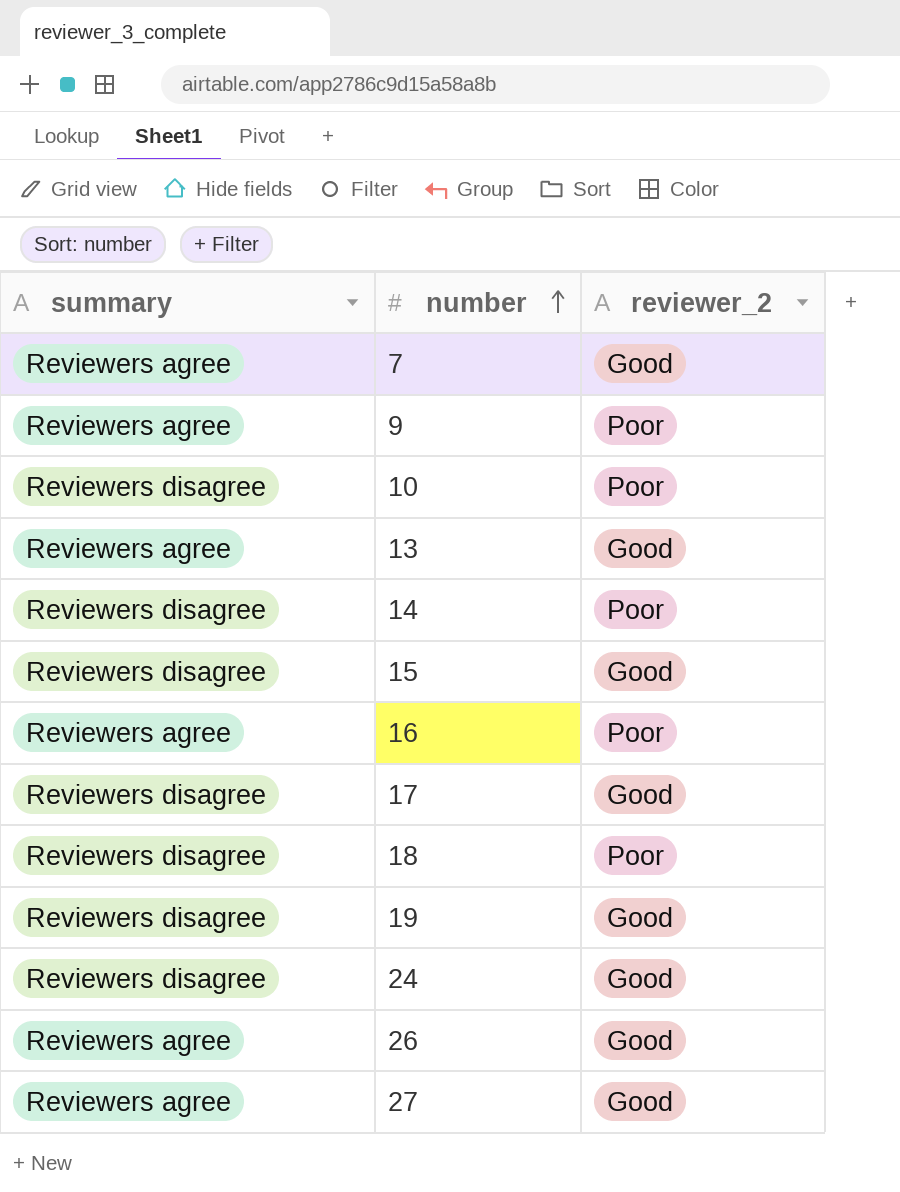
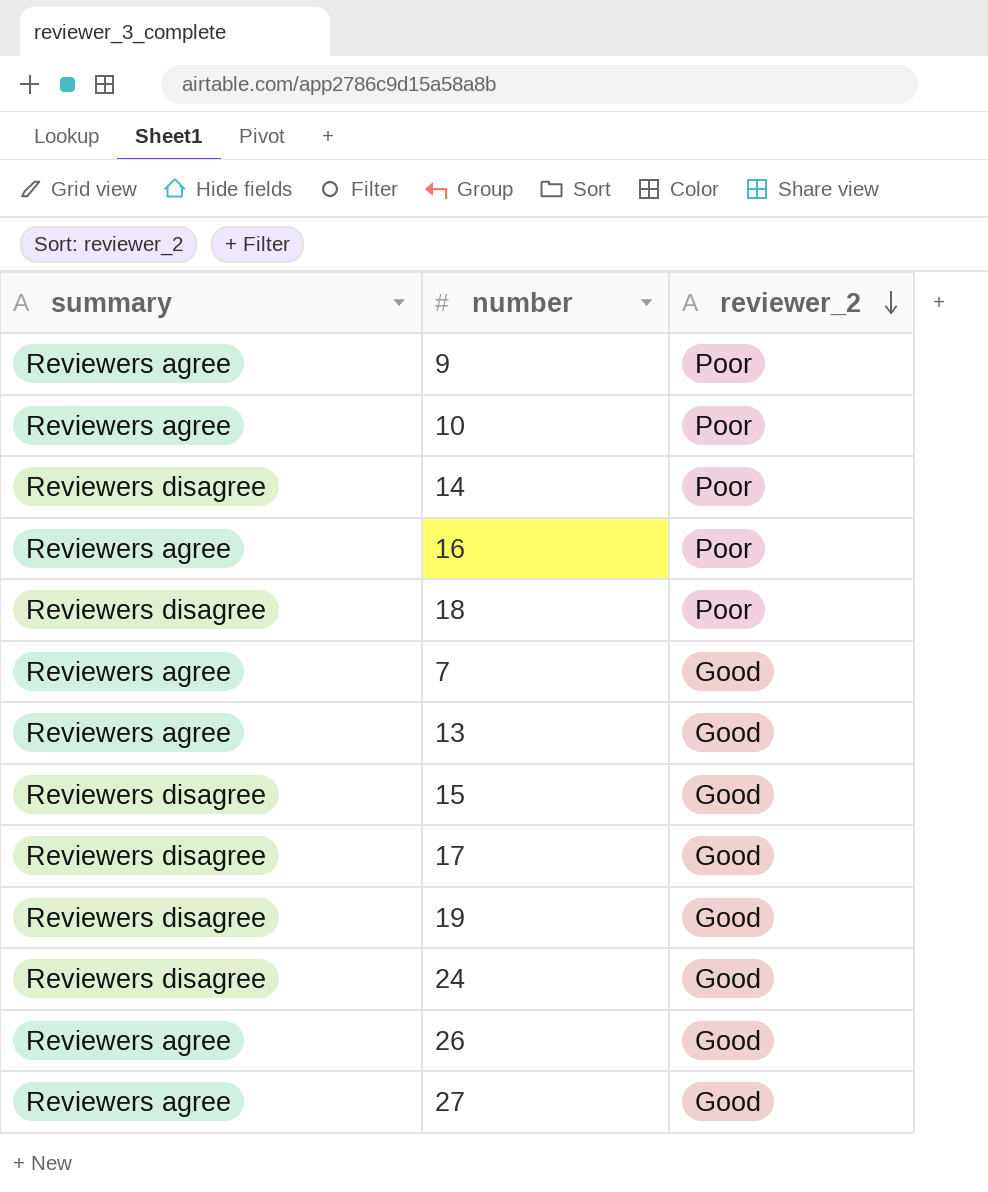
row order: number ascending -> reviewer_2 descending
10 | summary: Reviewers disagree -> Reviewers agree

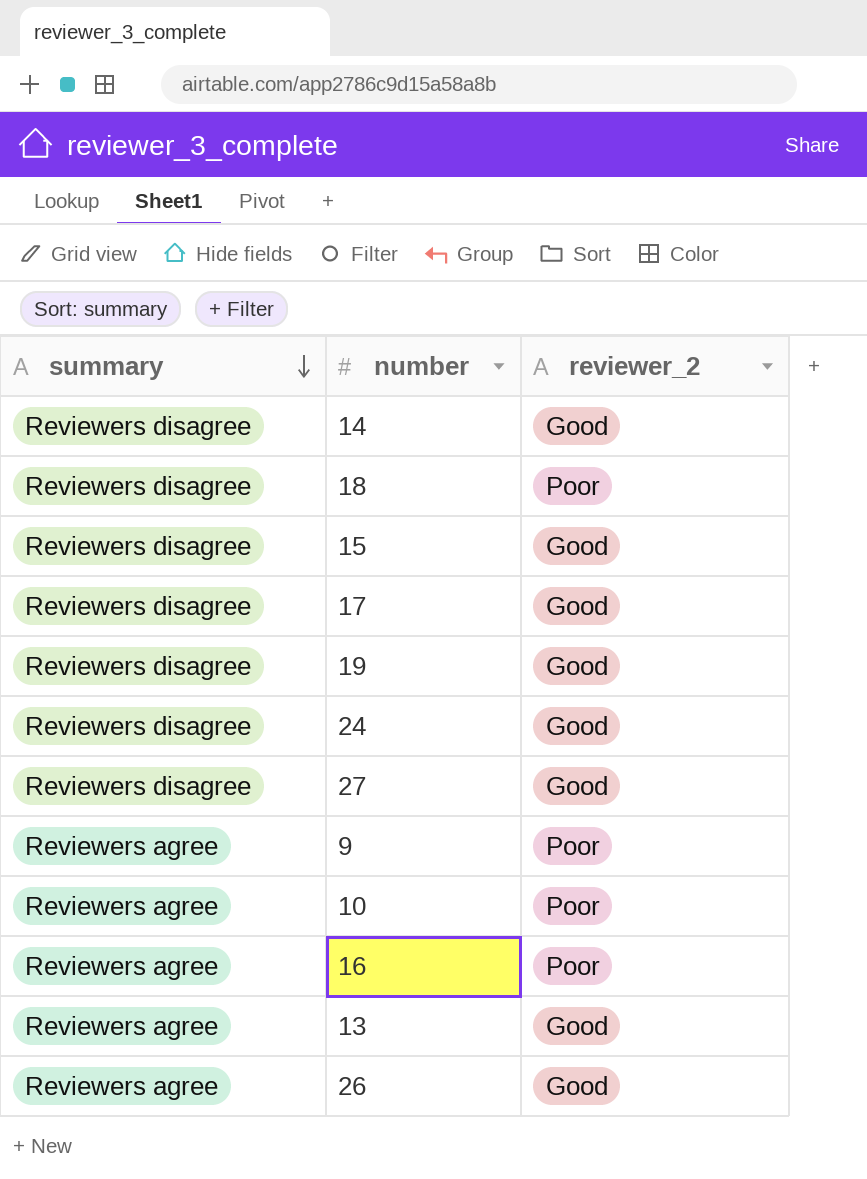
row order: reviewer_2 descending -> summary descending
row 7: Reviewers agree | Good -> none
14 | reviewer_2: Poor -> Good
27 | summary: Reviewers agree -> Reviewers disagree

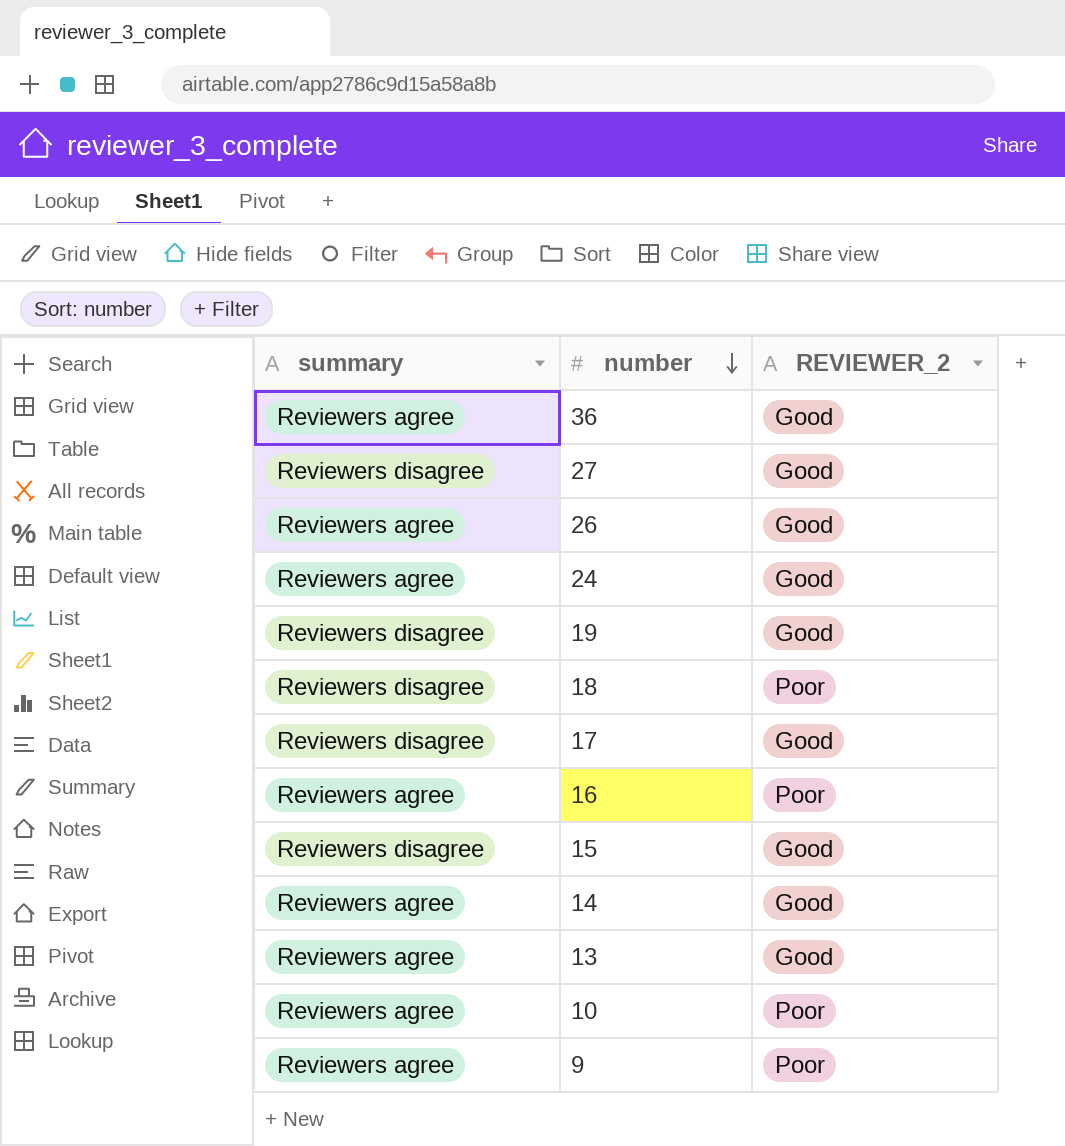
row order: summary descending -> number descending
column name: reviewer_2 -> REVIEWER_2
row 36: none -> Reviewers agree | Good
24 | summary: Reviewers disagree -> Reviewers agree
14 | summary: Reviewers disagree -> Reviewers agree

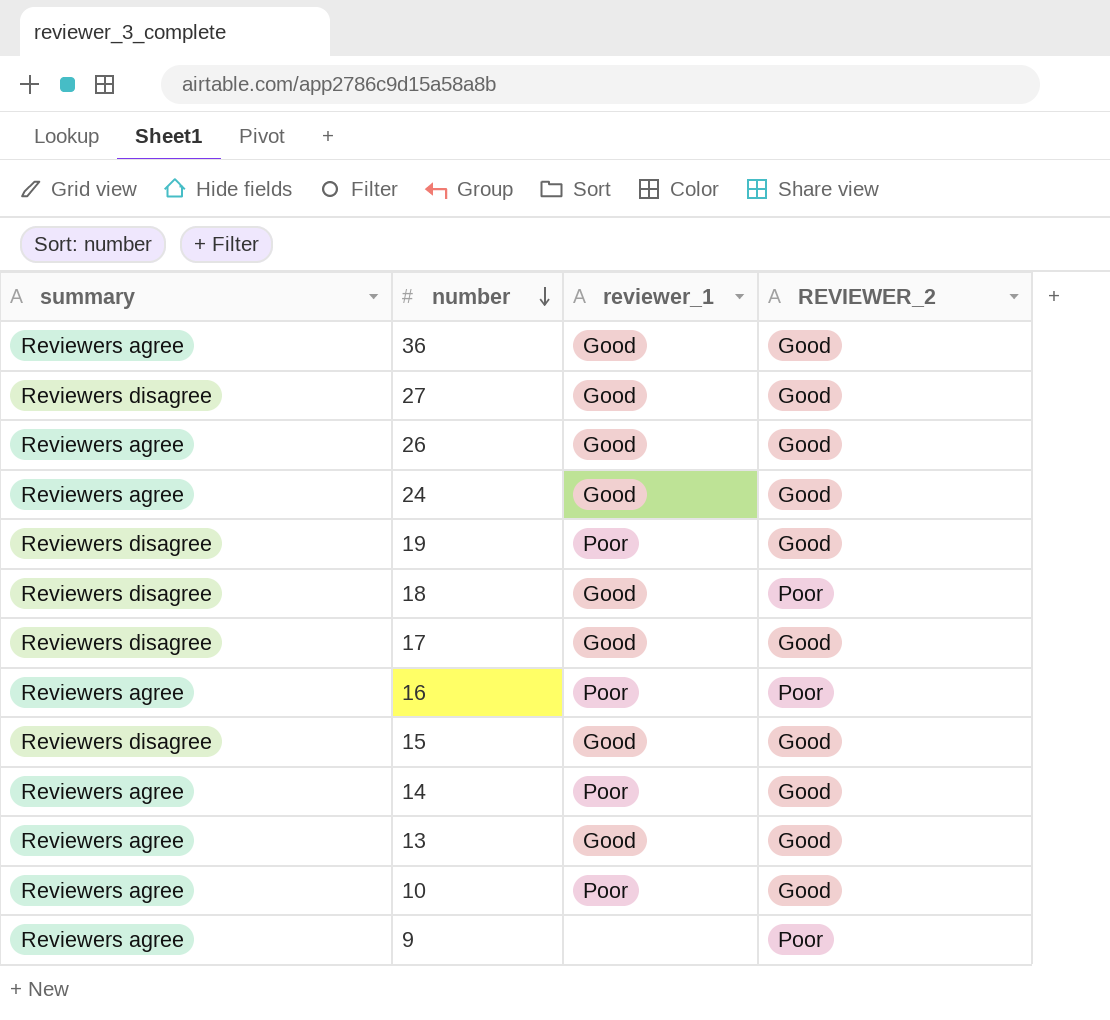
column reviewer_1 | position: none -> 3
10 | REVIEWER_2: Poor -> Good

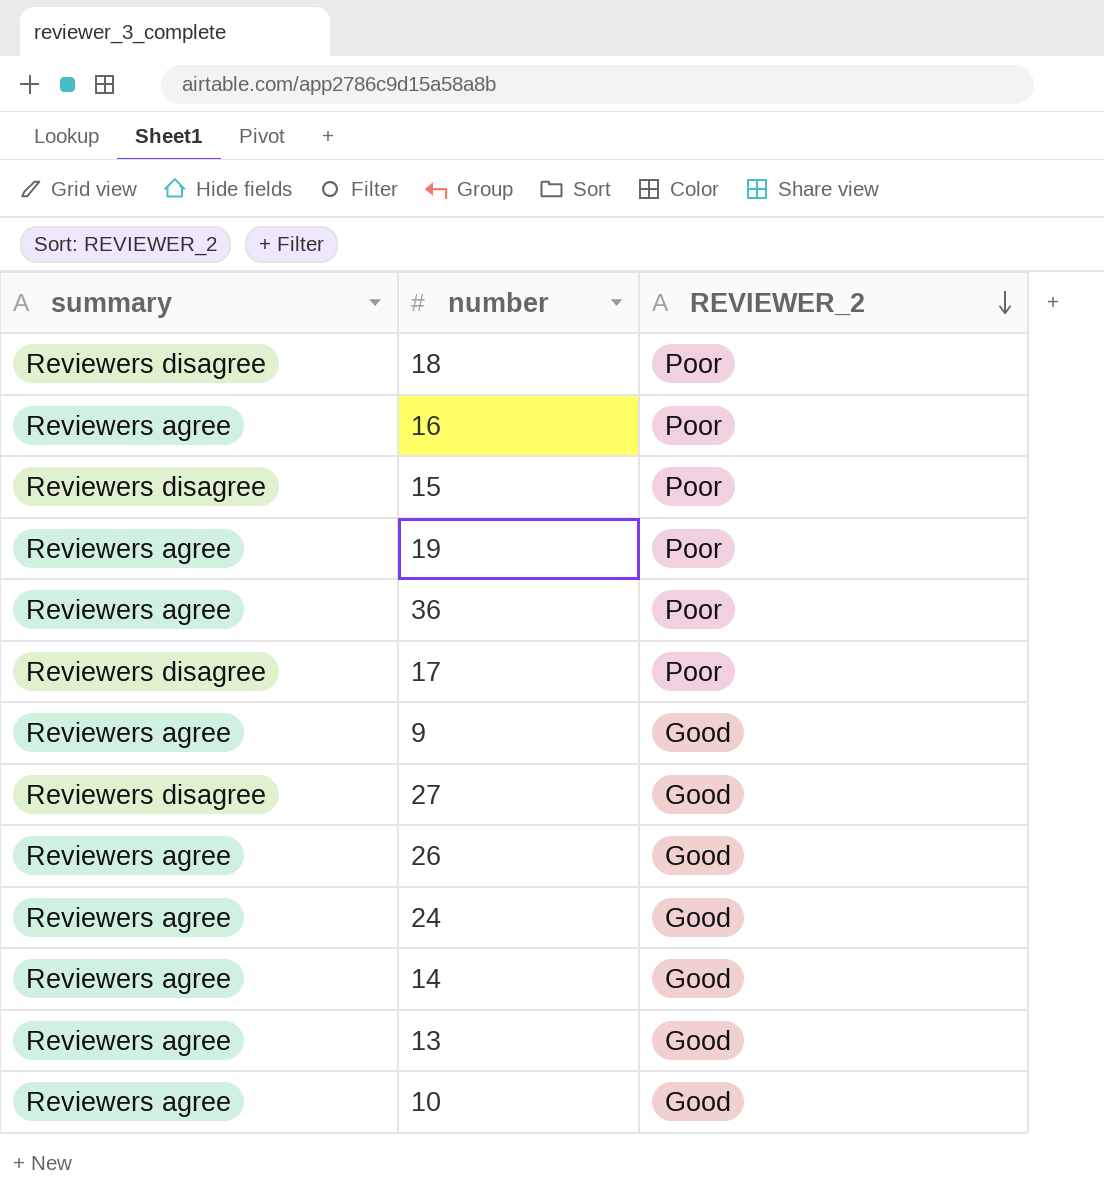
row order: number descending -> REVIEWER_2 descending
column reviewer_1 | position: 3 -> none
15 | REVIEWER_2: Good -> Poor
19 | summary: Reviewers disagree -> Reviewers agree
19 | REVIEWER_2: Good -> Poor
36 | REVIEWER_2: Good -> Poor
17 | REVIEWER_2: Good -> Poor
9 | REVIEWER_2: Poor -> Good

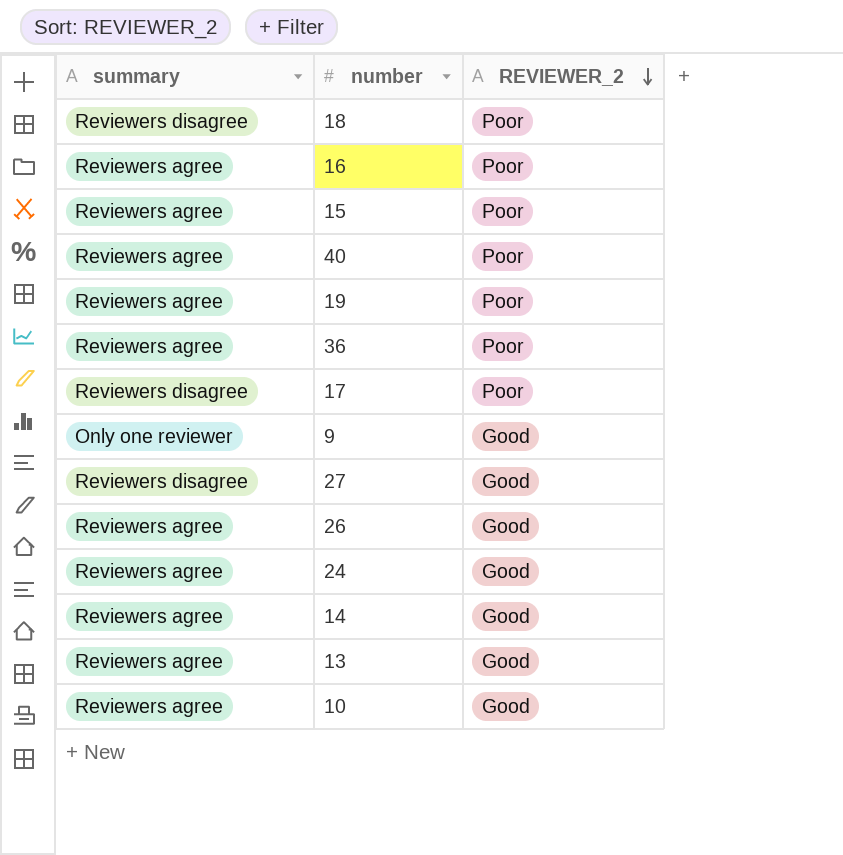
15 | summary: Reviewers disagree -> Reviewers agree
row 40: none -> Reviewers agree | Poor
9 | summary: Reviewers agree -> Only one reviewer

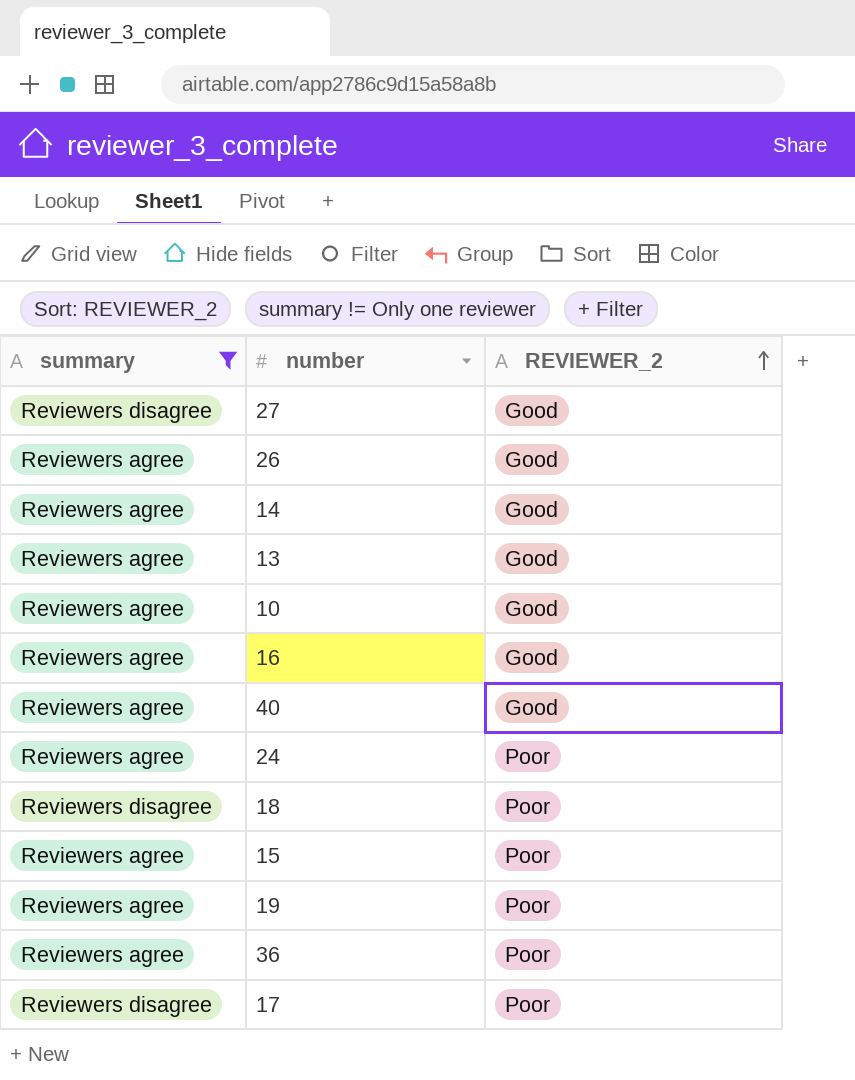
filter: none -> summary != Only one reviewer
row order: REVIEWER_2 descending -> REVIEWER_2 ascending
16 | REVIEWER_2: Poor -> Good
40 | REVIEWER_2: Poor -> Good
24 | REVIEWER_2: Good -> Poor

